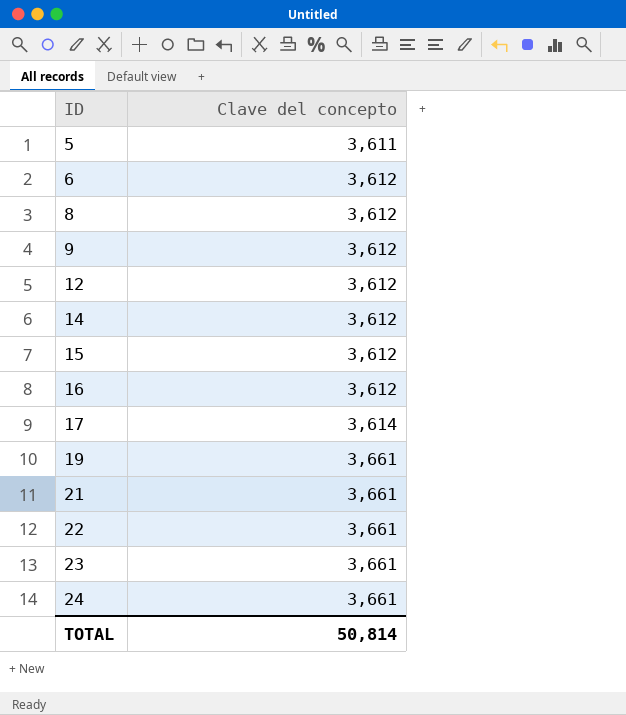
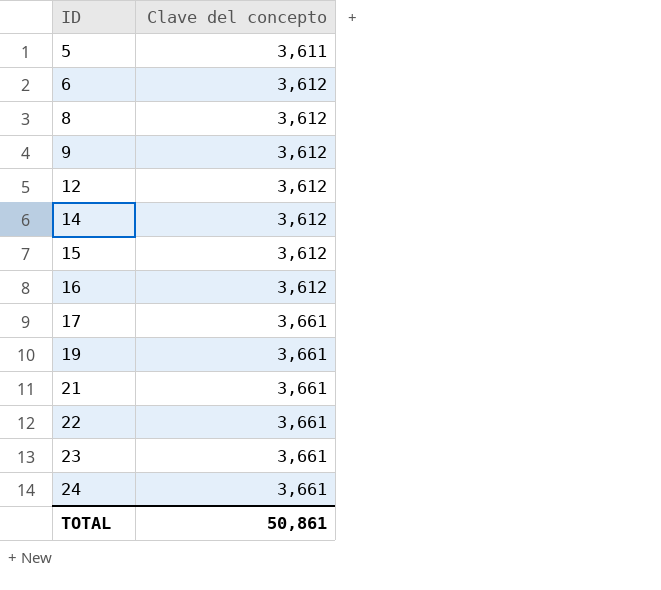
17 | Clave del concepto: 3,614 -> 3,661
TOTAL | Clave del concepto: 50,814 -> 50,861

